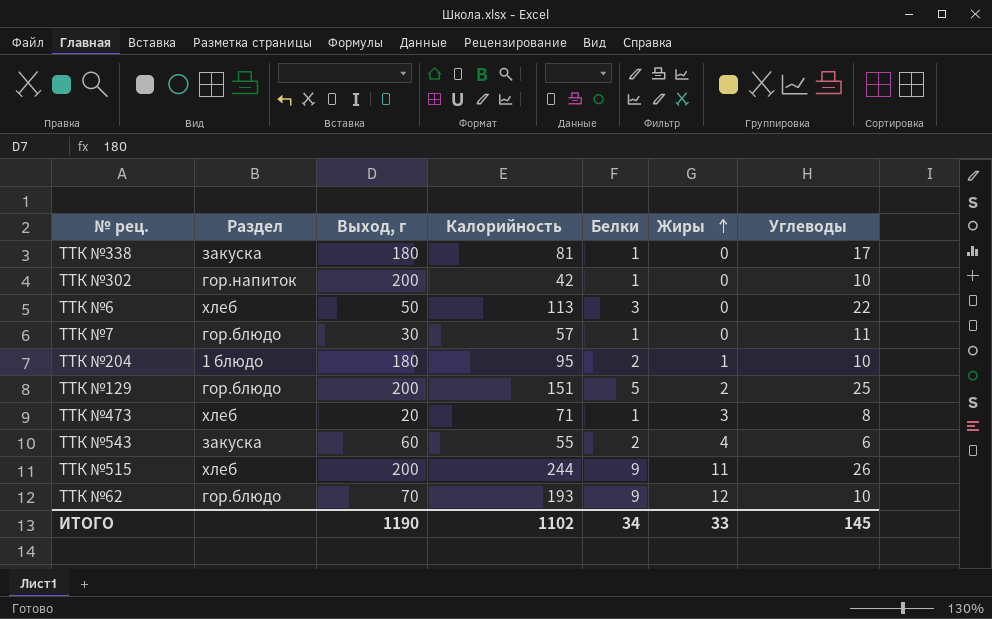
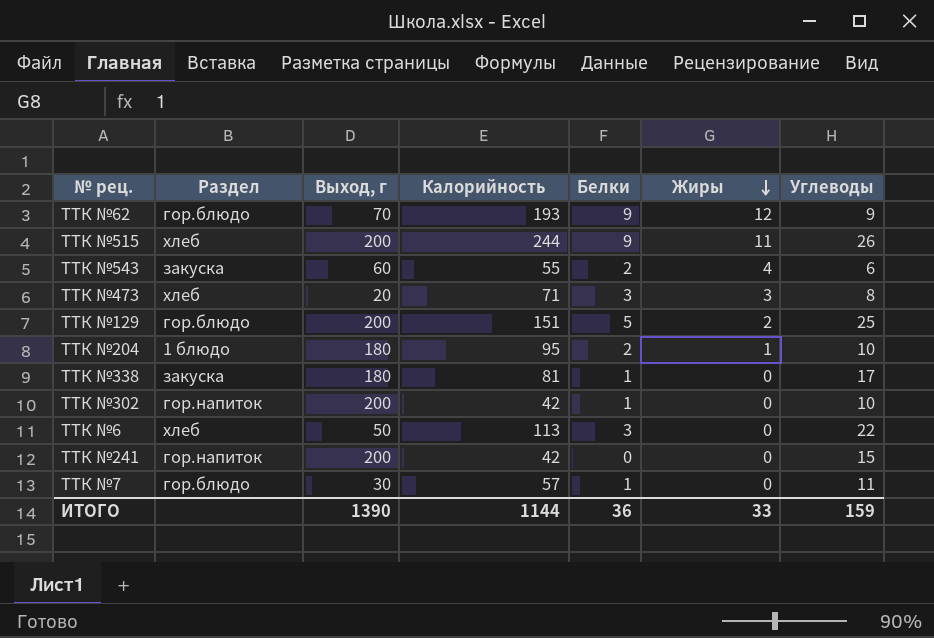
row order: Жиры ascending -> Жиры descending
ТТК №62 | Углеводы: 10 -> 9
ТТК №473 | Белки: 1 -> 3
row ТТК №241: none -> гор.напиток | 200 | 42 | 0 | 0 | 15
ИТОГО | Выход, г: 1190 -> 1390
ИТОГО | Калорийность: 1102 -> 1144
ИТОГО | Белки: 34 -> 36
ИТОГО | Углеводы: 145 -> 159

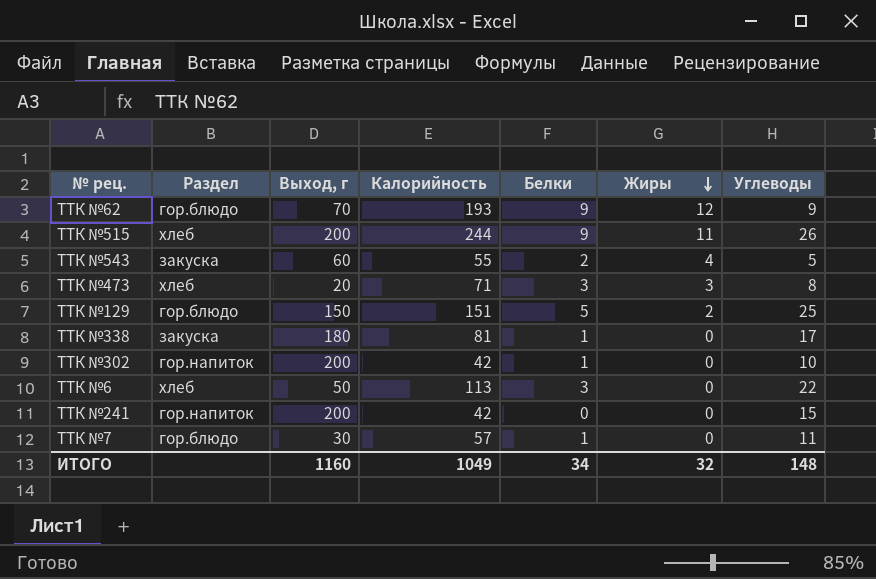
row ТТК №204: 1 блюдо | 180 | 95 | 2 | 1 | 10 -> none
ТТК №543 | Углеводы: 6 -> 5
ТТК №129 | Выход, г: 200 -> 150
ИТОГО | Выход, г: 1390 -> 1160
ИТОГО | Калорийность: 1144 -> 1049
ИТОГО | Белки: 36 -> 34
ИТОГО | Жиры: 33 -> 32
ИТОГО | Углеводы: 159 -> 148

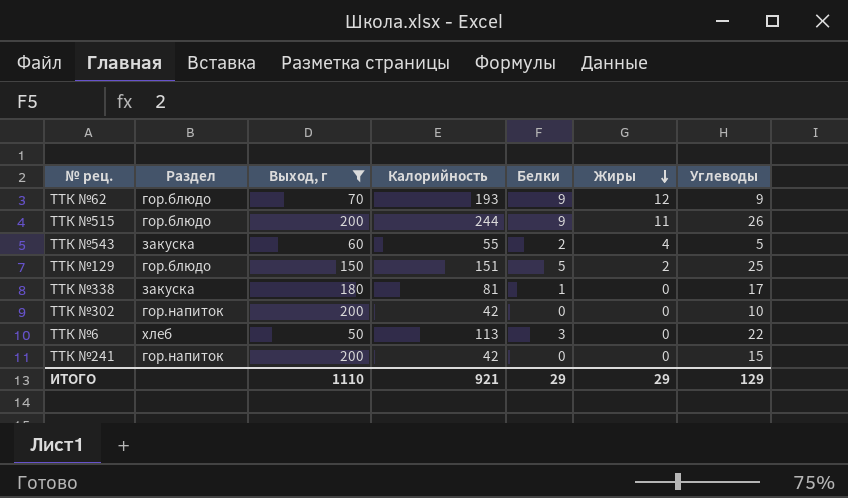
filter: none -> Выход, г >= 50
ТТК №515 | Раздел: хлеб -> гор.блюдо
ТТК №302 | Белки: 1 -> 0
ИТОГО | Выход, г: 1160 -> 1110
ИТОГО | Калорийность: 1049 -> 921
ИТОГО | Белки: 34 -> 29
ИТОГО | Жиры: 32 -> 29
ИТОГО | Углеводы: 148 -> 129

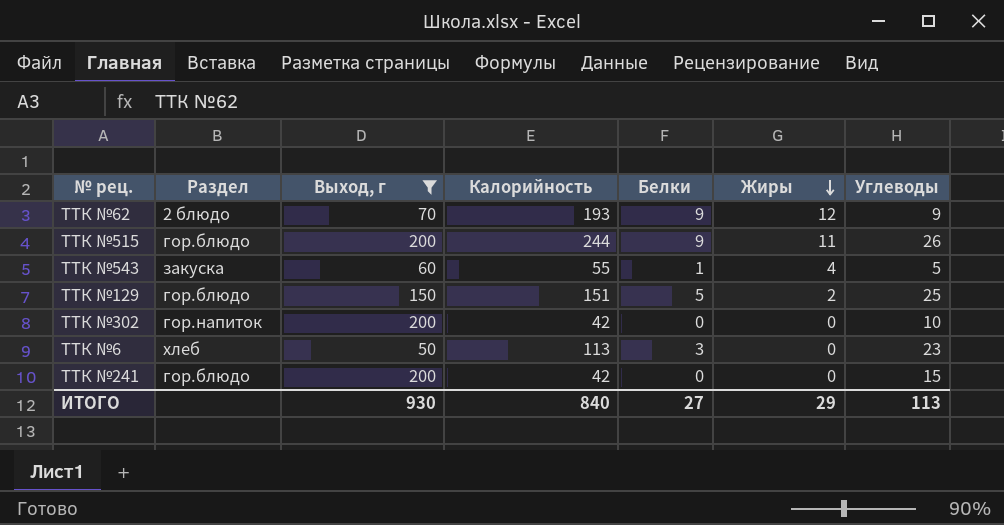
row ТТК №338: закуска | 180 | 81 | 1 | 0 | 17 -> none
ТТК №62 | Раздел: гор.блюдо -> 2 блюдо
ТТК №543 | Белки: 2 -> 1
ТТК №6 | Углеводы: 22 -> 23
ТТК №241 | Раздел: гор.напиток -> гор.блюдо
ИТОГО | Выход, г: 1110 -> 930
ИТОГО | Калорийность: 921 -> 840
ИТОГО | Белки: 29 -> 27
ИТОГО | Углеводы: 129 -> 113

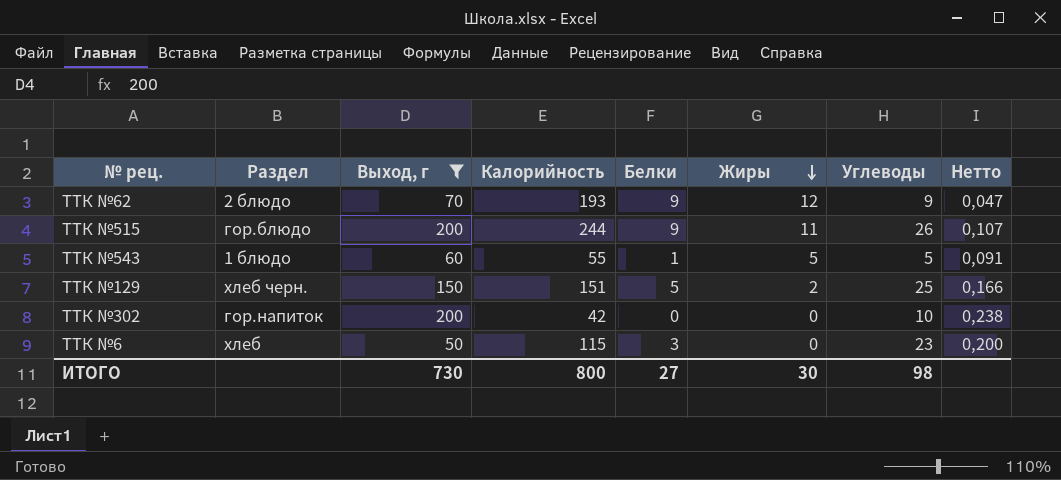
column Нетто | formula: none -> [Углеводы] / [Калорийность]
row ТТК №241: гор.блюдо | 200 | 42 | 0 | 0 | 15 -> none
ТТК №543 | Раздел: закуска -> 1 блюдо
ТТК №543 | Жиры: 4 -> 5
ТТК №129 | Раздел: гор.блюдо -> хлеб черн.
ТТК №6 | Калорийность: 113 -> 115
ИТОГО | Выход, г: 930 -> 730
ИТОГО | Калорийность: 840 -> 800
ИТОГО | Жиры: 29 -> 30
ИТОГО | Углеводы: 113 -> 98

